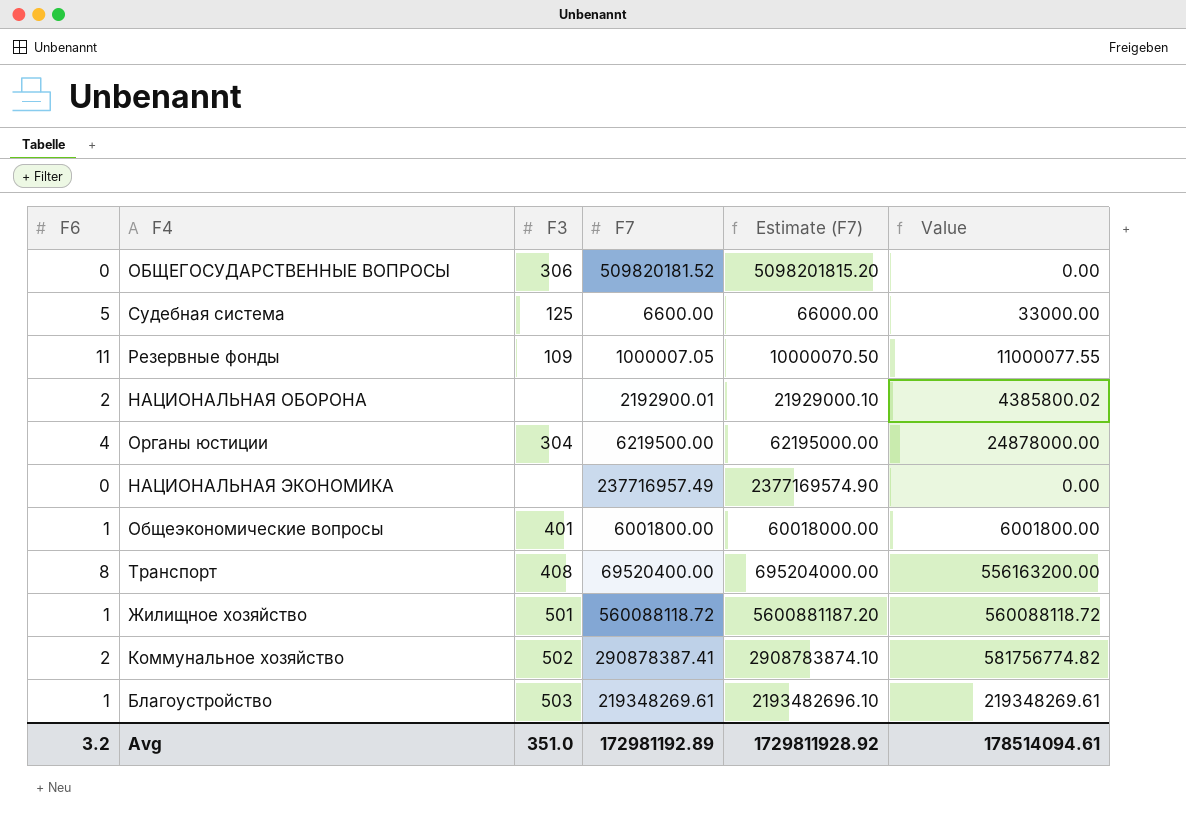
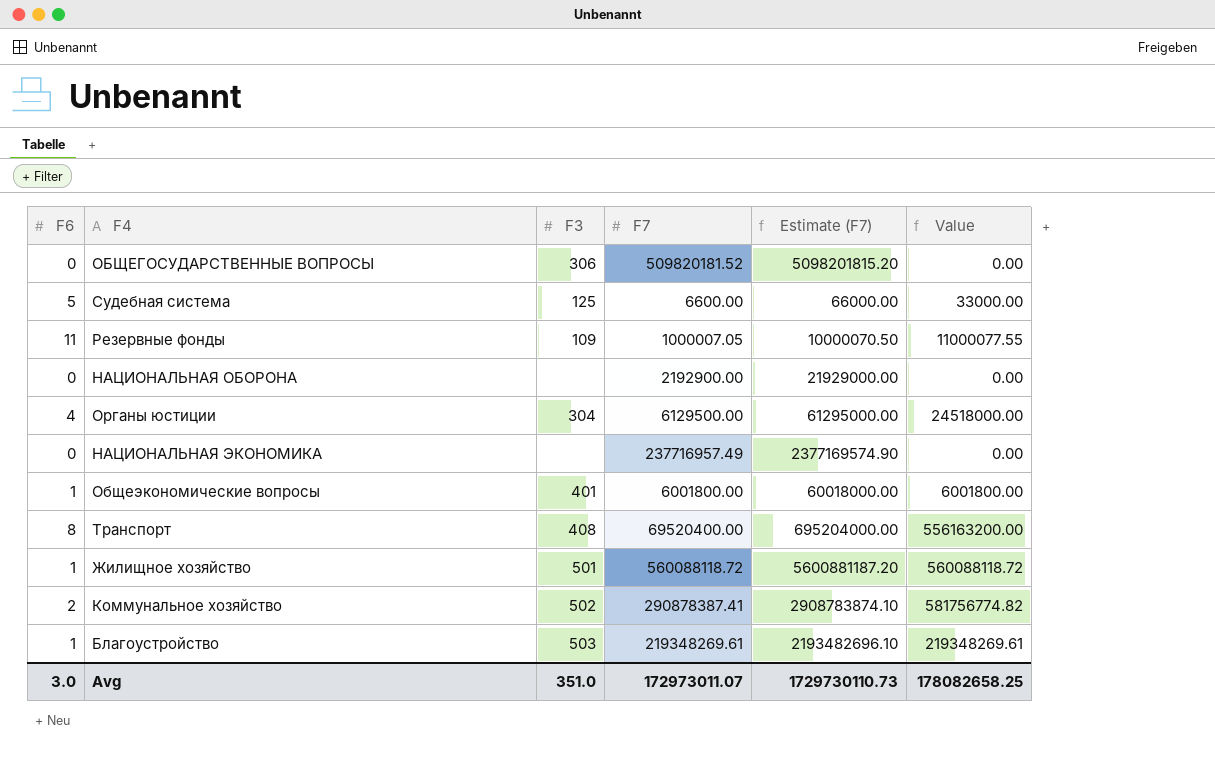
НАЦИОНАЛЬНАЯ ОБОРОНА | F6: 2 -> 0
НАЦИОНАЛЬНАЯ ОБОРОНА | F7: 2192900.01 -> 2192900.00
НАЦИОНАЛЬНАЯ ОБОРОНА | Estimate (F7): 21929000.10 -> 21929000.00
НАЦИОНАЛЬНАЯ ОБОРОНА | Value: 4385800.02 -> 0.00
Органы юстиции | F7: 6219500.00 -> 6129500.00
Органы юстиции | Estimate (F7): 62195000.00 -> 61295000.00
Органы юстиции | Value: 24878000.00 -> 24518000.00
Avg | F6: 3.2 -> 3.0
Avg | F7: 172981192.89 -> 172973011.07
Avg | Estimate (F7): 1729811928.92 -> 1729730110.73
Avg | Value: 178514094.61 -> 178082658.25

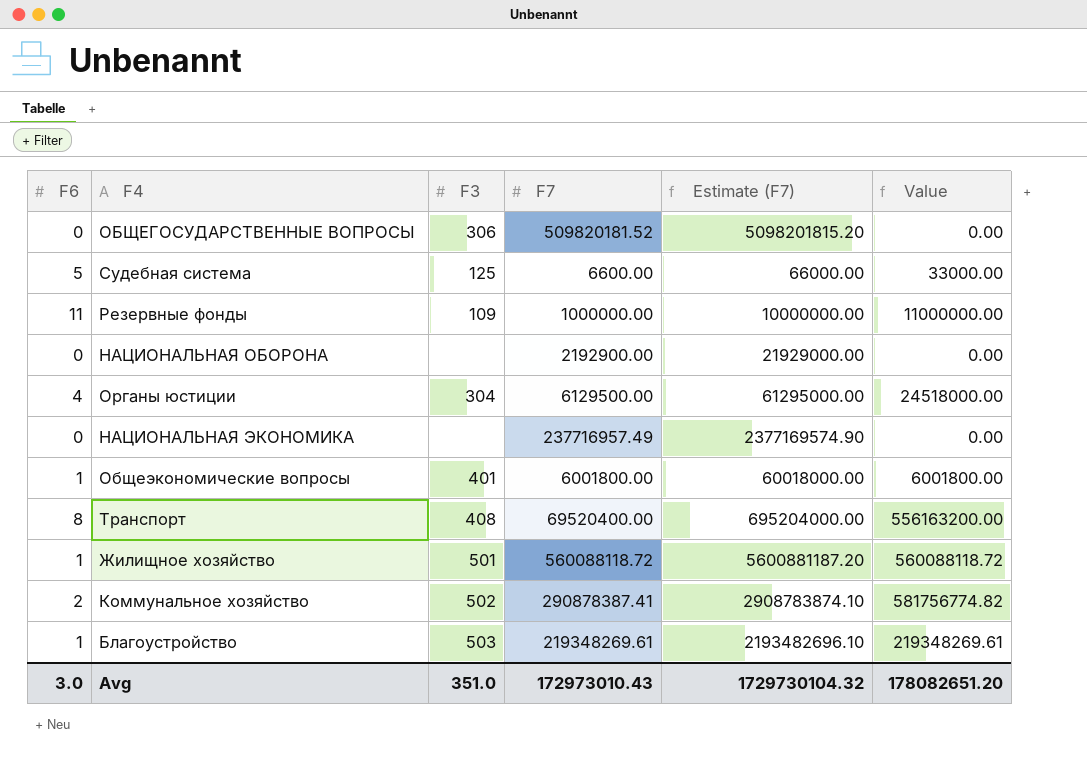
Резервные фонды | F7: 1000007.05 -> 1000000.00
Резервные фонды | Estimate (F7): 10000070.50 -> 10000000.00
Резервные фонды | Value: 11000077.55 -> 11000000.00
Avg | F7: 172973011.07 -> 172973010.43
Avg | Estimate (F7): 1729730110.73 -> 1729730104.32
Avg | Value: 178082658.25 -> 178082651.20

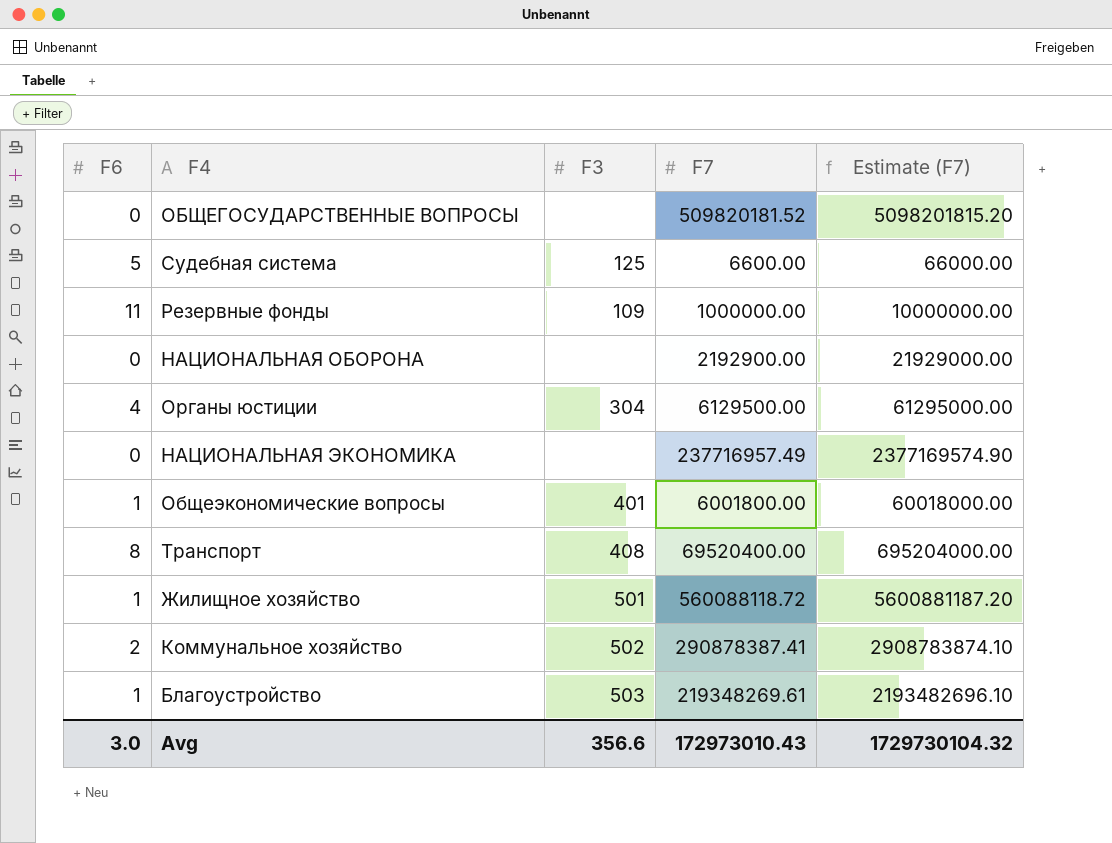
column Value | formula: [F6] * [F7] -> none
ОБЩЕГОСУДАРСТВЕННЫЕ ВОПРОСЫ | F3: 306 -> none
Avg | F3: 351.0 -> 356.6

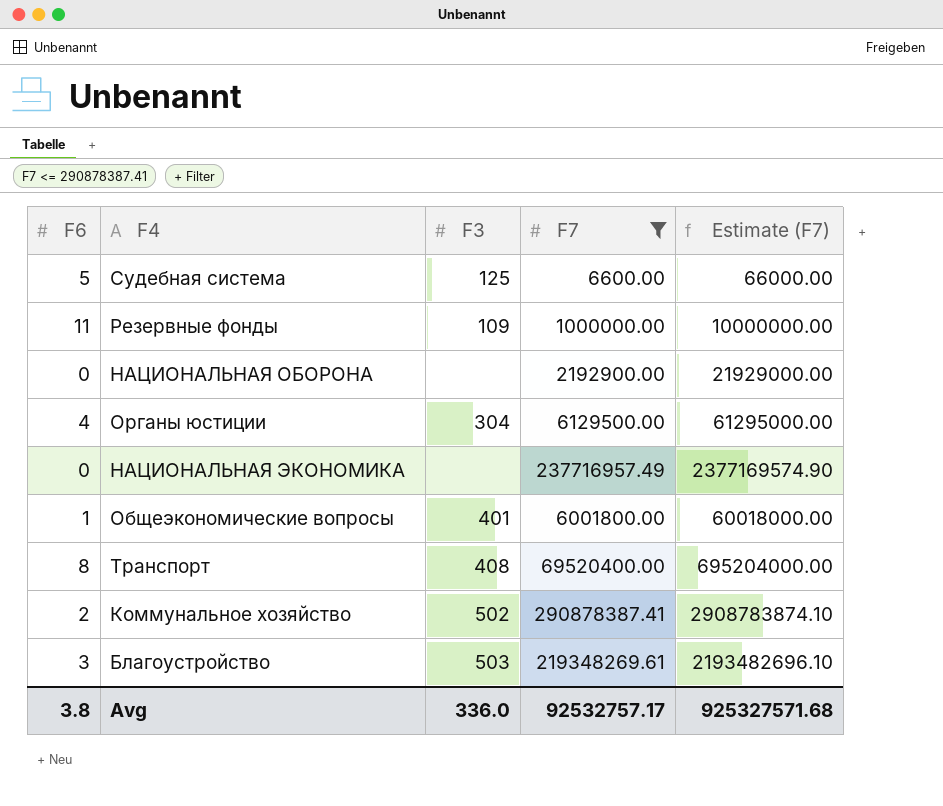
filter: none -> F7 <= 290878387.41
Благоустройство | F6: 1 -> 3
Avg | F6: 3.0 -> 3.8
Avg | F3: 356.6 -> 336.0
Avg | F7: 172973010.43 -> 92532757.17
Avg | Estimate (F7): 1729730104.32 -> 925327571.68

